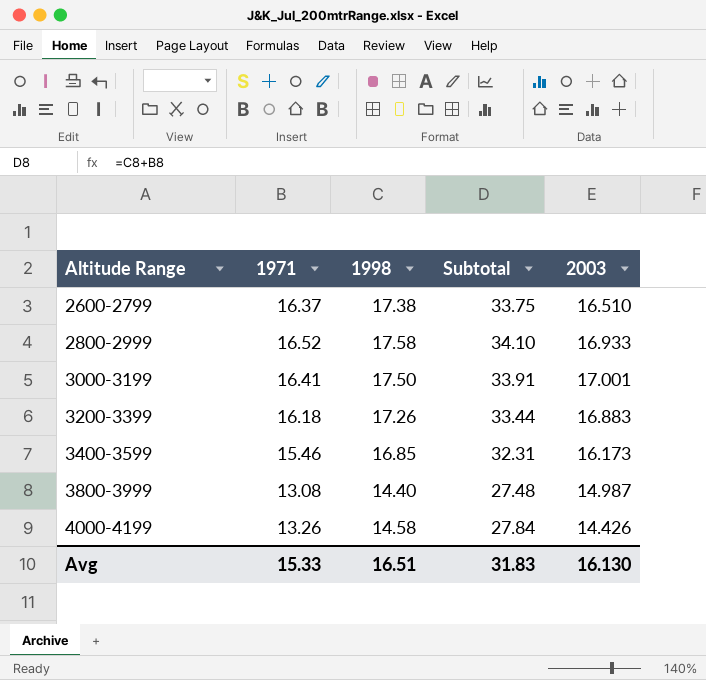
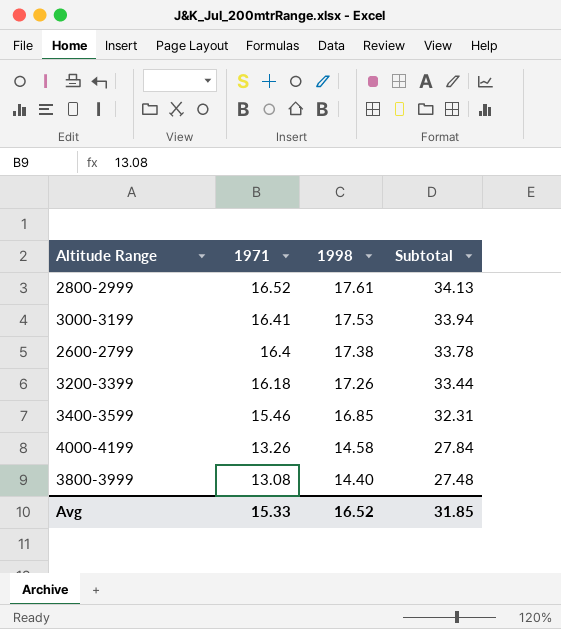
row order: Altitude Range ascending -> 1971 descending
column 2003 | position: 5 -> none
2800-2999 | 1998: 17.58 -> 17.61
2800-2999 | Subtotal: 34.10 -> 34.13
3000-3199 | 1998: 17.50 -> 17.53
3000-3199 | Subtotal: 33.91 -> 33.94
2600-2799 | 1971: 16.37 -> 16.4
2600-2799 | Subtotal: 33.75 -> 33.78
Avg | 1998: 16.51 -> 16.52
Avg | Subtotal: 31.83 -> 31.85

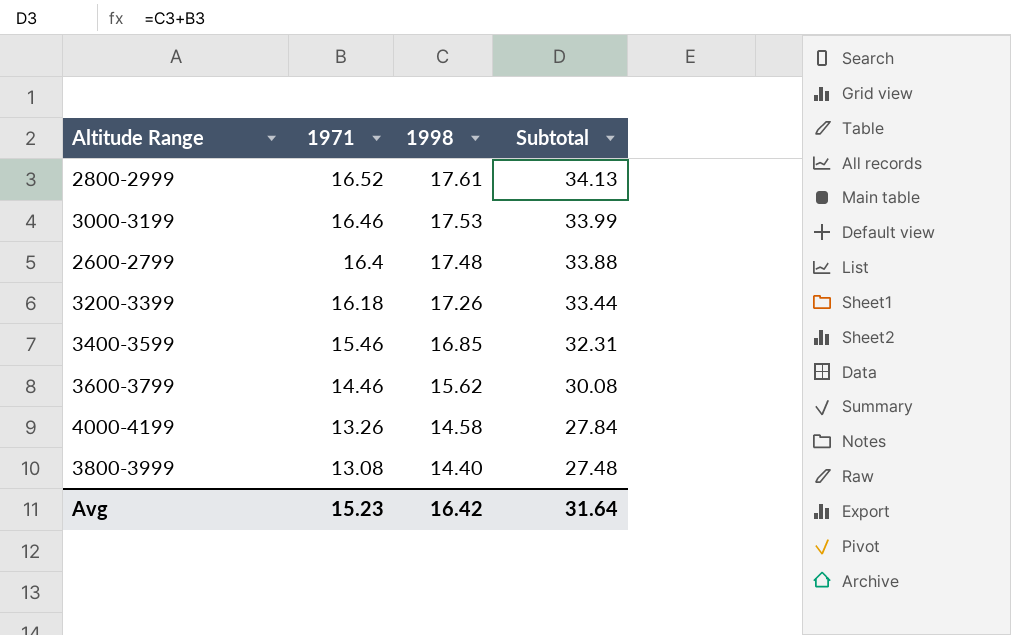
3000-3199 | 1971: 16.41 -> 16.46
3000-3199 | Subtotal: 33.94 -> 33.99
2600-2799 | 1998: 17.38 -> 17.48
2600-2799 | Subtotal: 33.78 -> 33.88
row 3600-3799: none -> 14.46 | 15.62 | 30.08
Avg | 1971: 15.33 -> 15.23
Avg | 1998: 16.52 -> 16.42
Avg | Subtotal: 31.85 -> 31.64

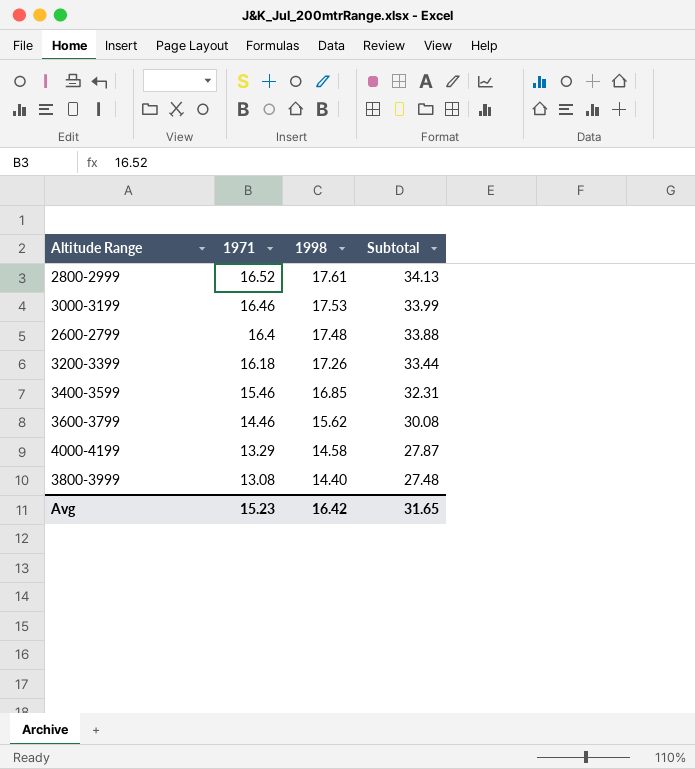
4000-4199 | 1971: 13.26 -> 13.29
4000-4199 | Subtotal: 27.84 -> 27.87
Avg | Subtotal: 31.64 -> 31.65

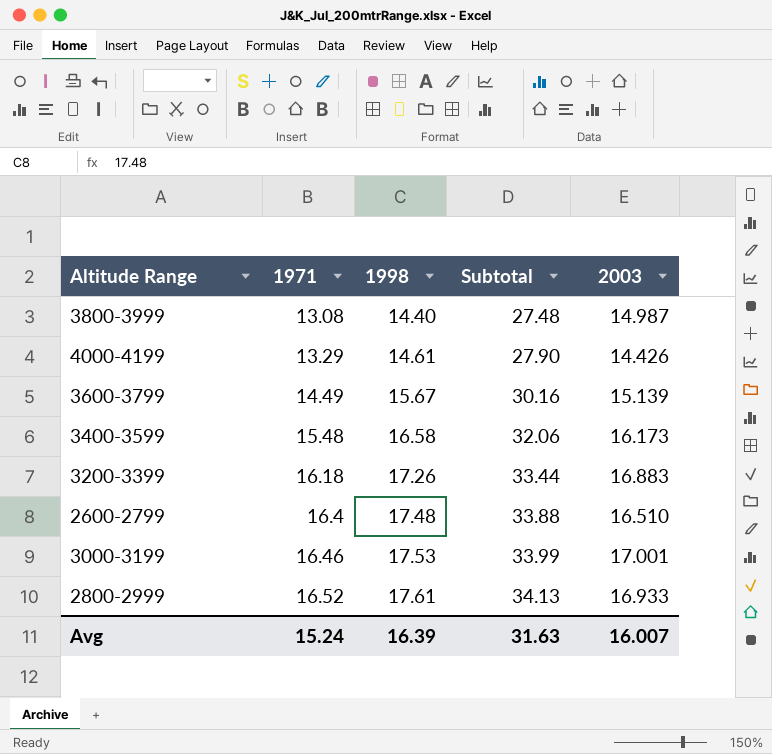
row order: 1971 descending -> 1971 ascending
column 2003 | position: none -> 5
4000-4199 | 1998: 14.58 -> 14.61
4000-4199 | Subtotal: 27.87 -> 27.90
3600-3799 | 1971: 14.46 -> 14.49
3600-3799 | 1998: 15.62 -> 15.67
3600-3799 | Subtotal: 30.08 -> 30.16
3400-3599 | 1971: 15.46 -> 15.48
3400-3599 | 1998: 16.85 -> 16.58
3400-3599 | Subtotal: 32.31 -> 32.06
Avg | 1971: 15.23 -> 15.24
Avg | 1998: 16.42 -> 16.39
Avg | Subtotal: 31.65 -> 31.63

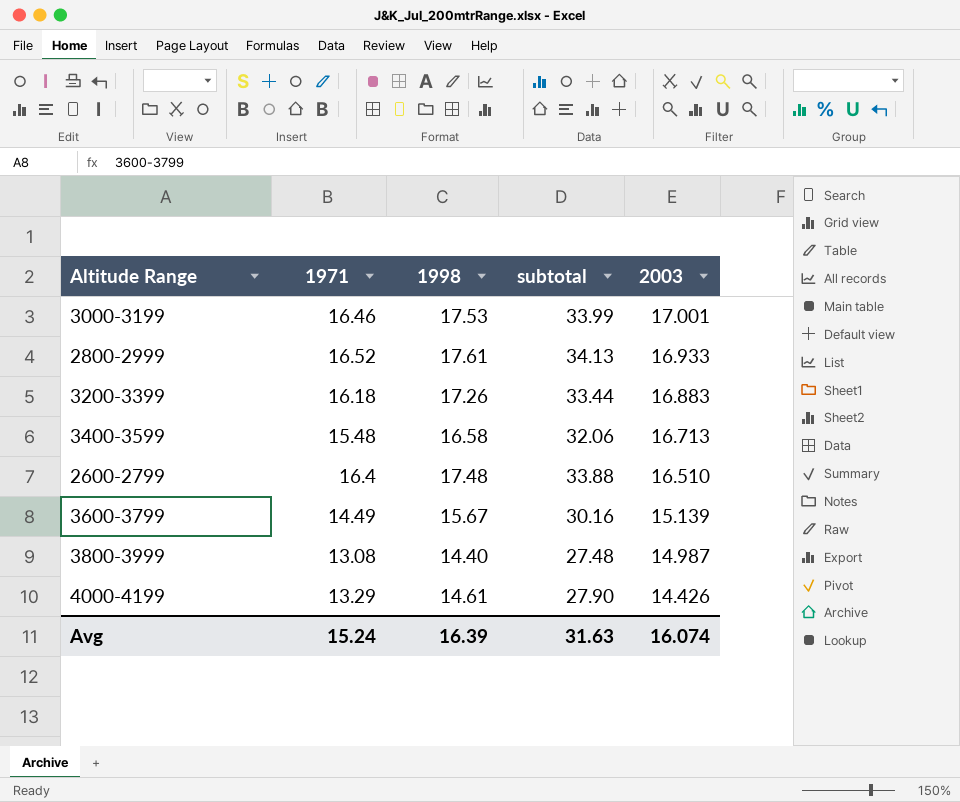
row order: 1971 ascending -> 2003 descending
column name: Subtotal -> subtotal
3400-3599 | 2003: 16.173 -> 16.713
Avg | 2003: 16.007 -> 16.074

